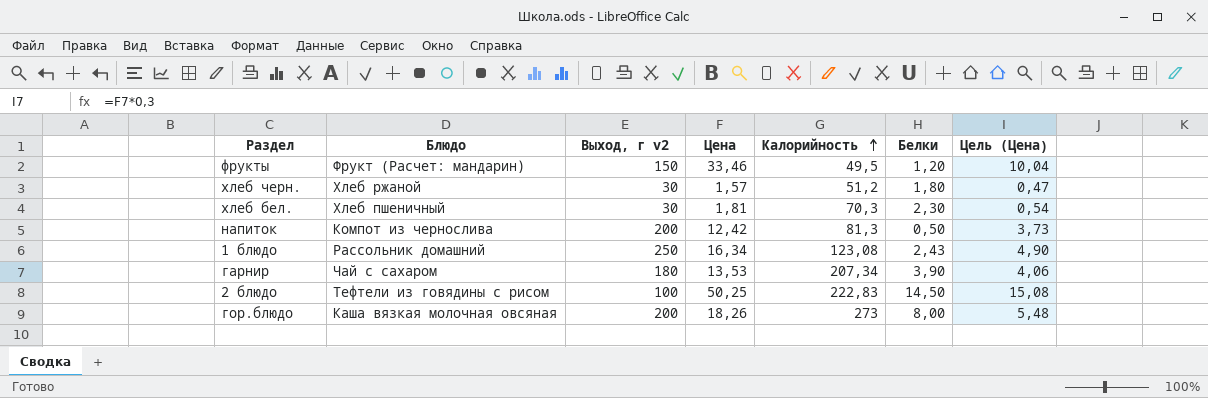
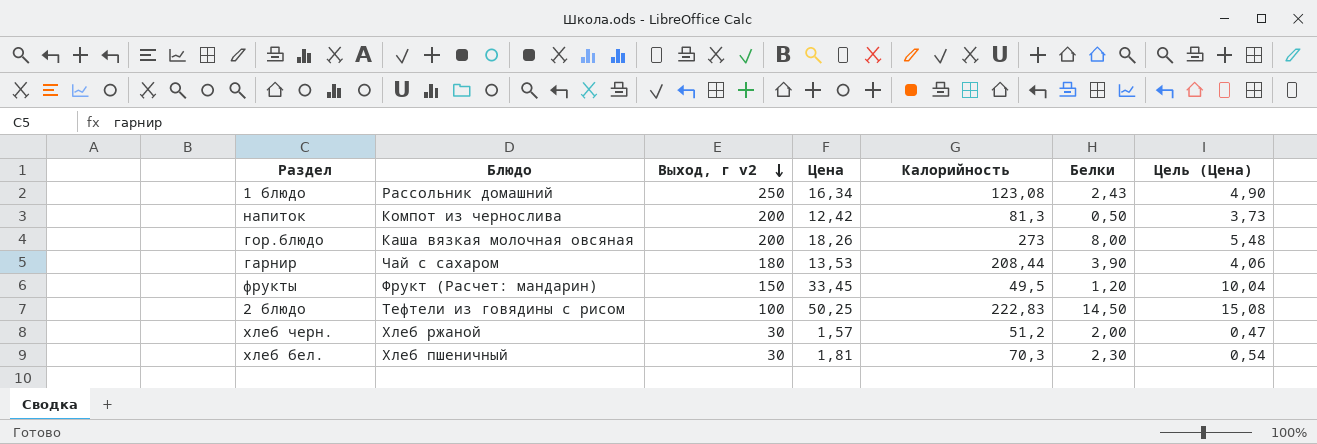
row order: Калорийность ascending -> Выход, г v2 descending
гарнир | Калорийность: 207,34 -> 208,44
фрукты | Цена: 33,46 -> 33,45
хлеб черн. | Белки: 1,80 -> 2,00

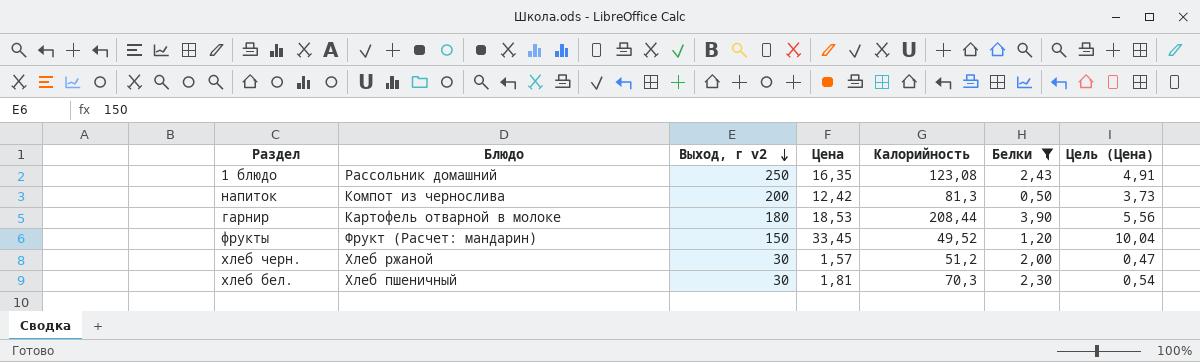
filter: none -> Белки <= 3,90
1 блюдо | Цена: 16,34 -> 16,35
1 блюдо | Цель (Цена): 4,90 -> 4,91
гарнир | Блюдо: Чай с сахаром -> Картофель отварной в молоке
гарнир | Цена: 13,53 -> 18,53
гарнир | Цель (Цена): 4,06 -> 5,56
фрукты | Калорийность: 49,5 -> 49,52

